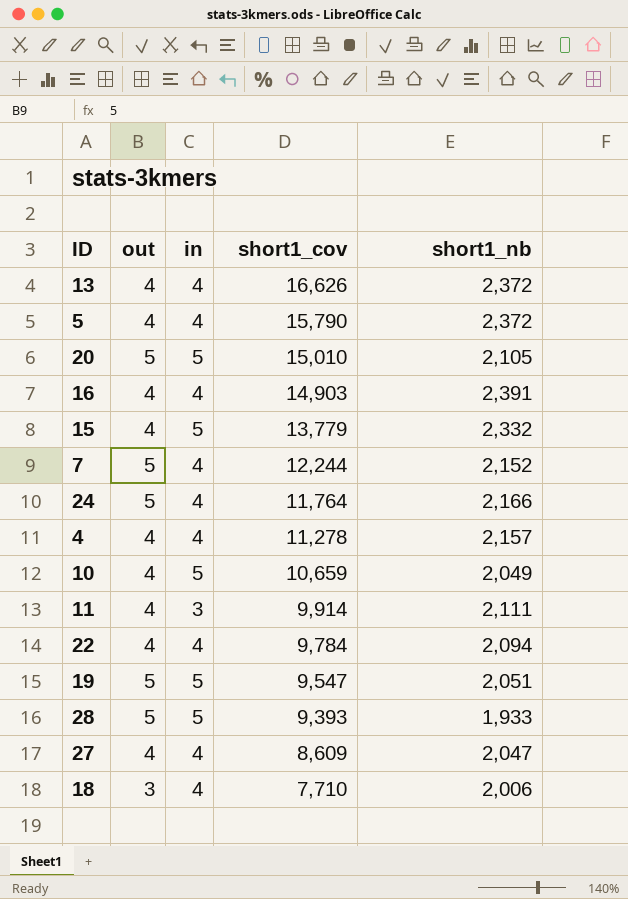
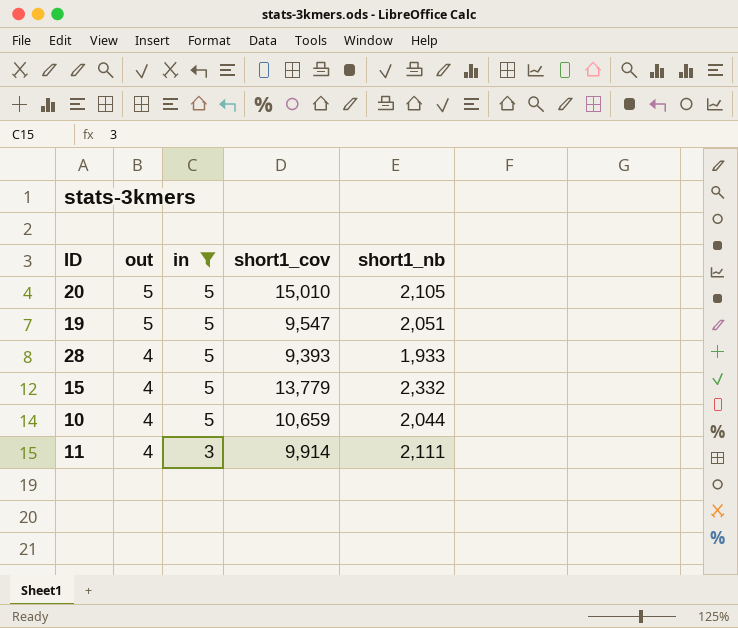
filter: none -> in != 4
row order: short1_cov descending -> out descending
28 | out: 5 -> 4
10 | short1_nb: 2,049 -> 2,044

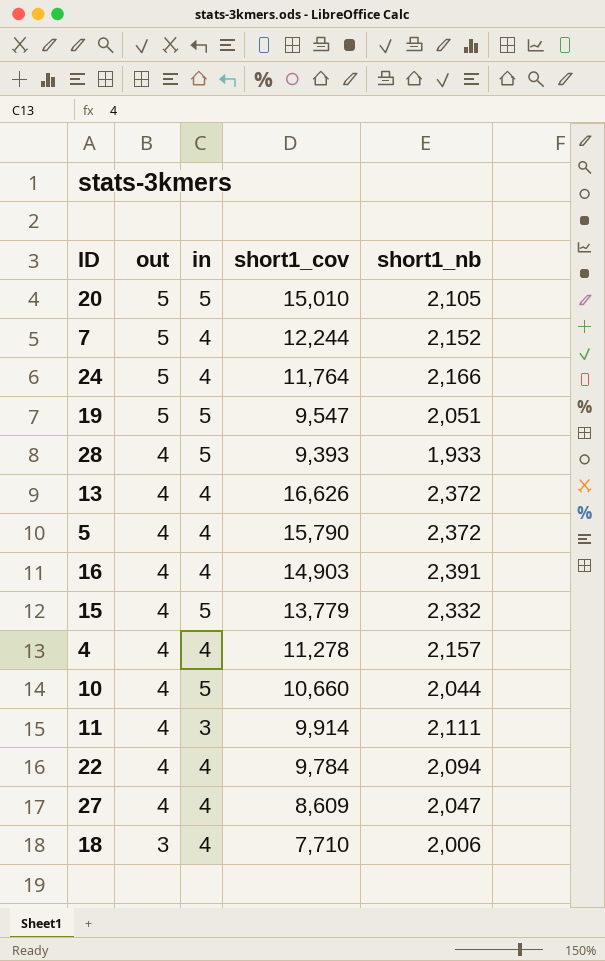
filter: in != 4 -> none
10 | short1_cov: 10,659 -> 10,660

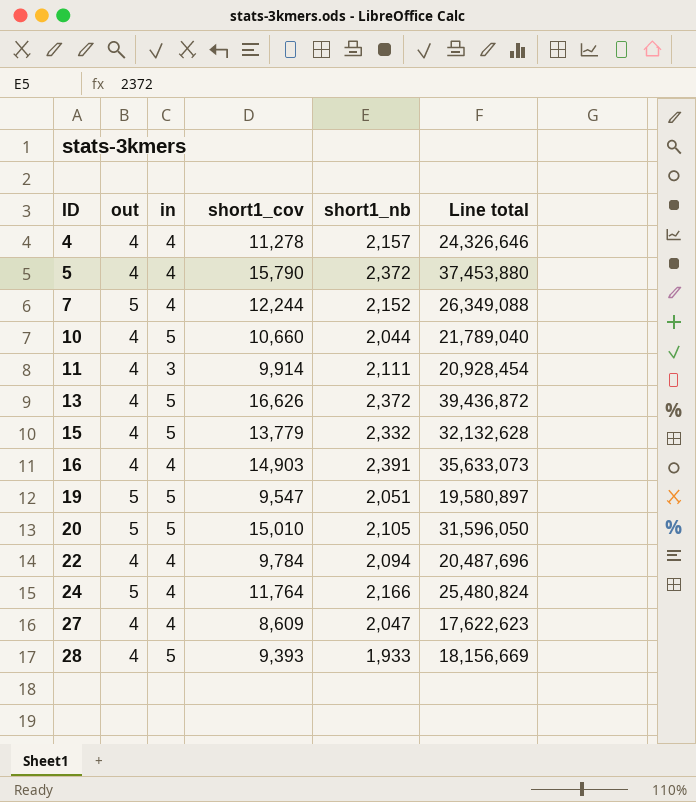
row order: out descending -> ID ascending
column Line total | formula: none -> [short1_cov] * [short1_nb]
row 18: 3 | 4 | 7,710 | 2,006 -> none
13 | in: 4 -> 5

